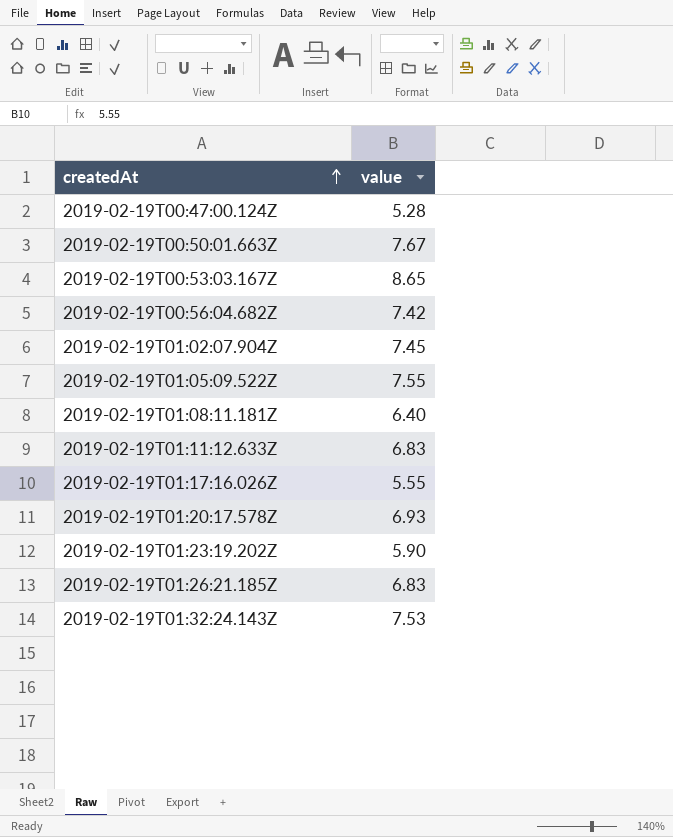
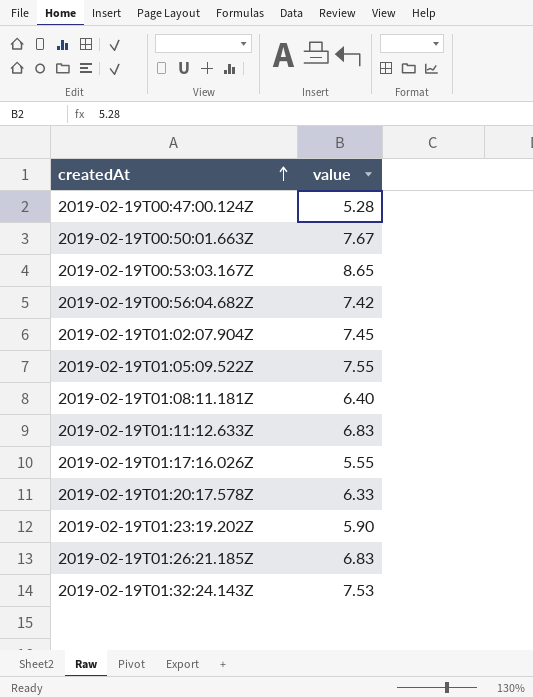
2019-02-19T01:20:17.578Z | value: 6.93 -> 6.33

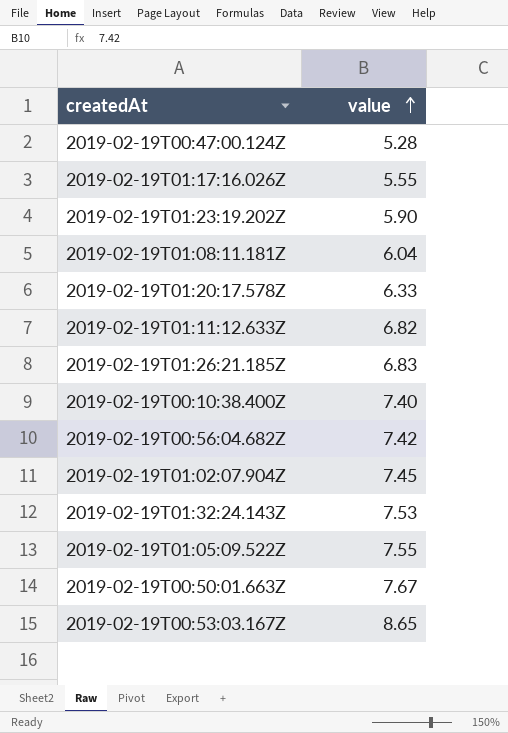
row order: createdAt ascending -> value ascending
2019-02-19T01:08:11.181Z | value: 6.40 -> 6.04
2019-02-19T01:11:12.633Z | value: 6.83 -> 6.82
row 2019-02-19T00:10:38.400Z: none -> 7.40

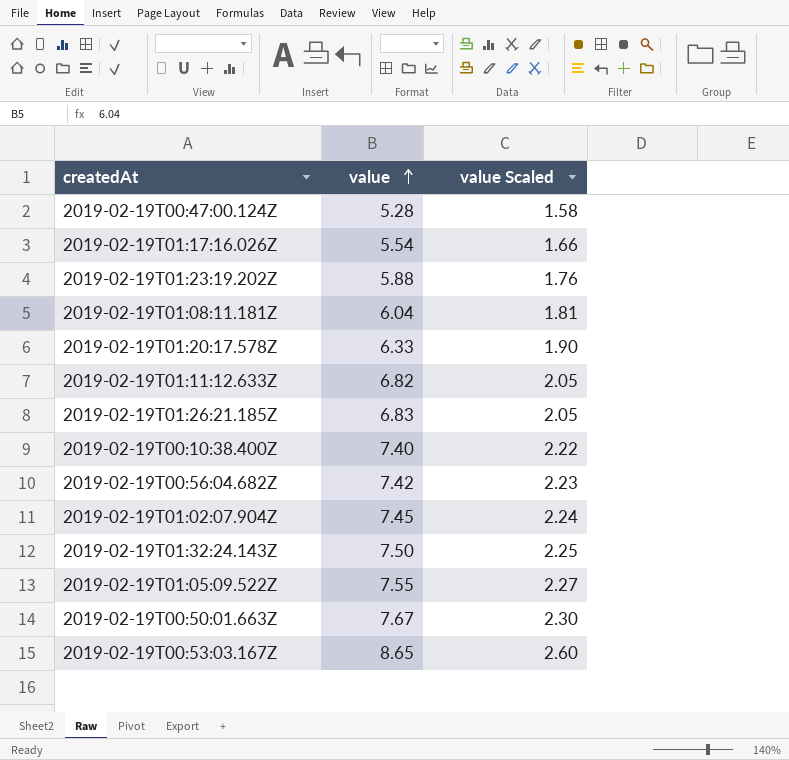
column value Scaled | formula: none -> [value] * 0.3
2019-02-19T01:17:16.026Z | value: 5.55 -> 5.54
2019-02-19T01:23:19.202Z | value: 5.90 -> 5.88
2019-02-19T01:32:24.143Z | value: 7.53 -> 7.50

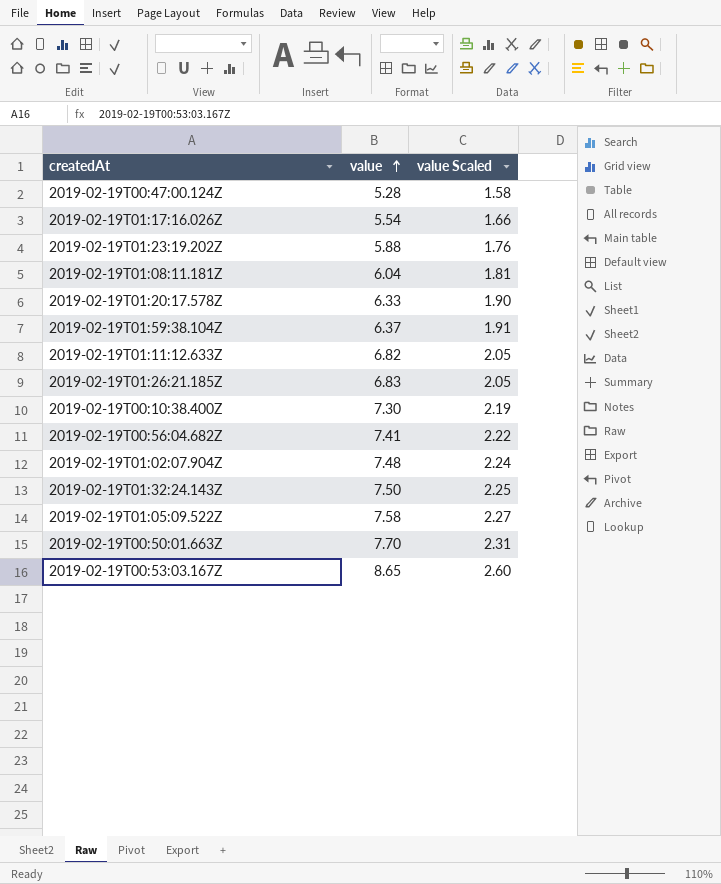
row 2019-02-19T01:59:38.104Z: none -> 6.37 | 1.91
2019-02-19T00:10:38.400Z | value: 7.40 -> 7.30
2019-02-19T00:10:38.400Z | value Scaled: 2.22 -> 2.19
2019-02-19T00:56:04.682Z | value: 7.42 -> 7.41
2019-02-19T00:56:04.682Z | value Scaled: 2.23 -> 2.22
2019-02-19T01:02:07.904Z | value: 7.45 -> 7.48
2019-02-19T01:05:09.522Z | value: 7.55 -> 7.58
2019-02-19T00:50:01.663Z | value: 7.67 -> 7.70
2019-02-19T00:50:01.663Z | value Scaled: 2.30 -> 2.31

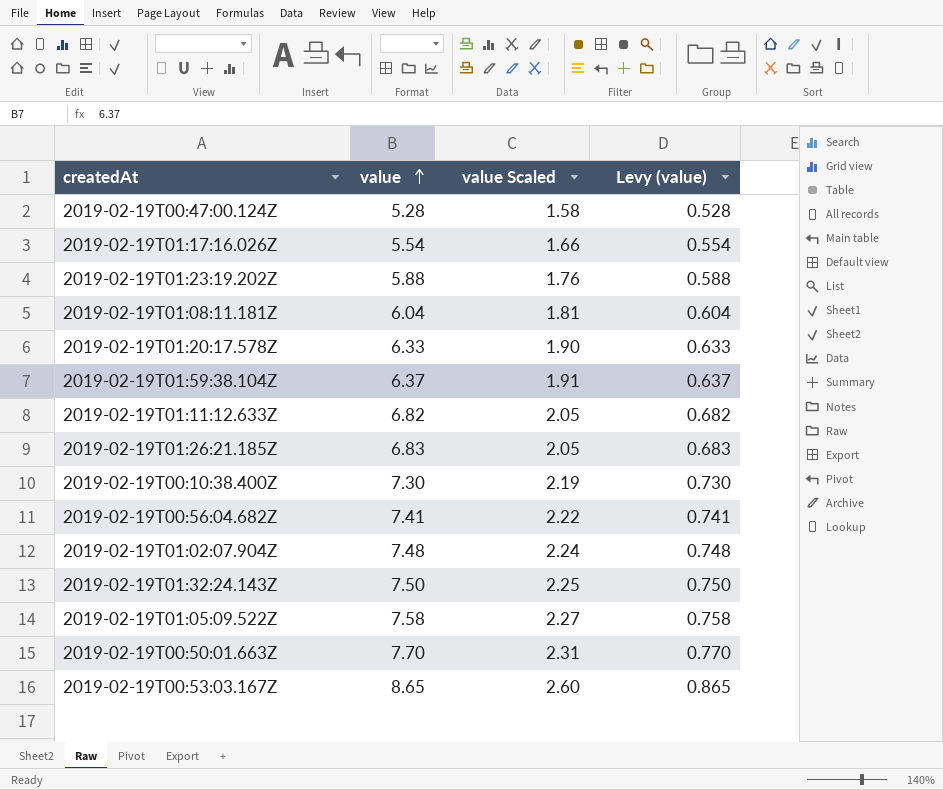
column Levy (value) | formula: none -> [value] * 0.1

